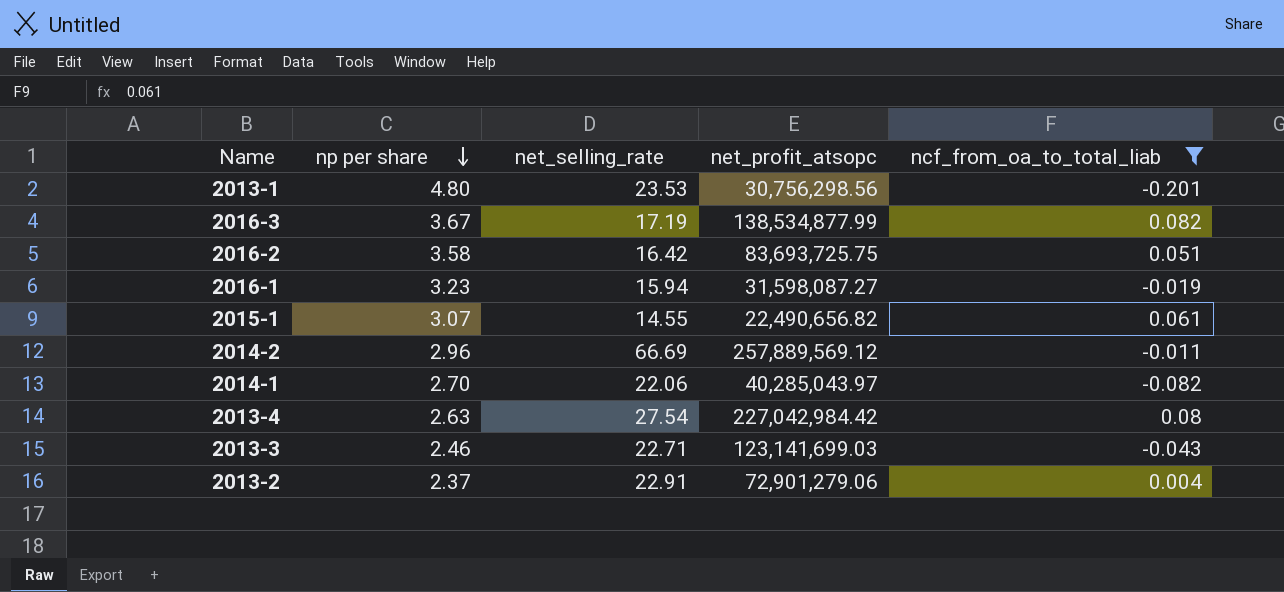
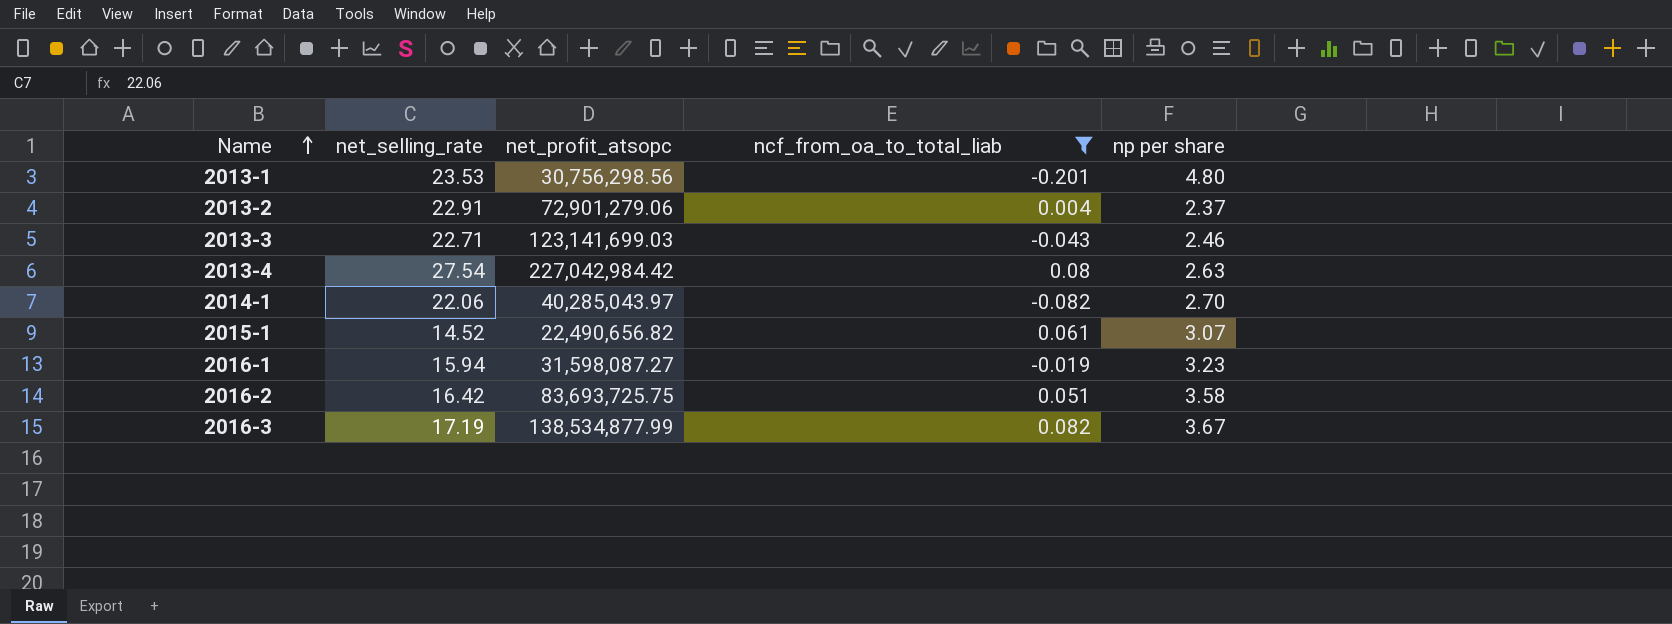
row order: np per share descending -> Name ascending
column np per share | position: 2 -> 5
row 2014-2: 2.96 | 66.69 | 257,889,569.12 | -0.011 -> none
2015-1 | net_selling_rate: 14.55 -> 14.52

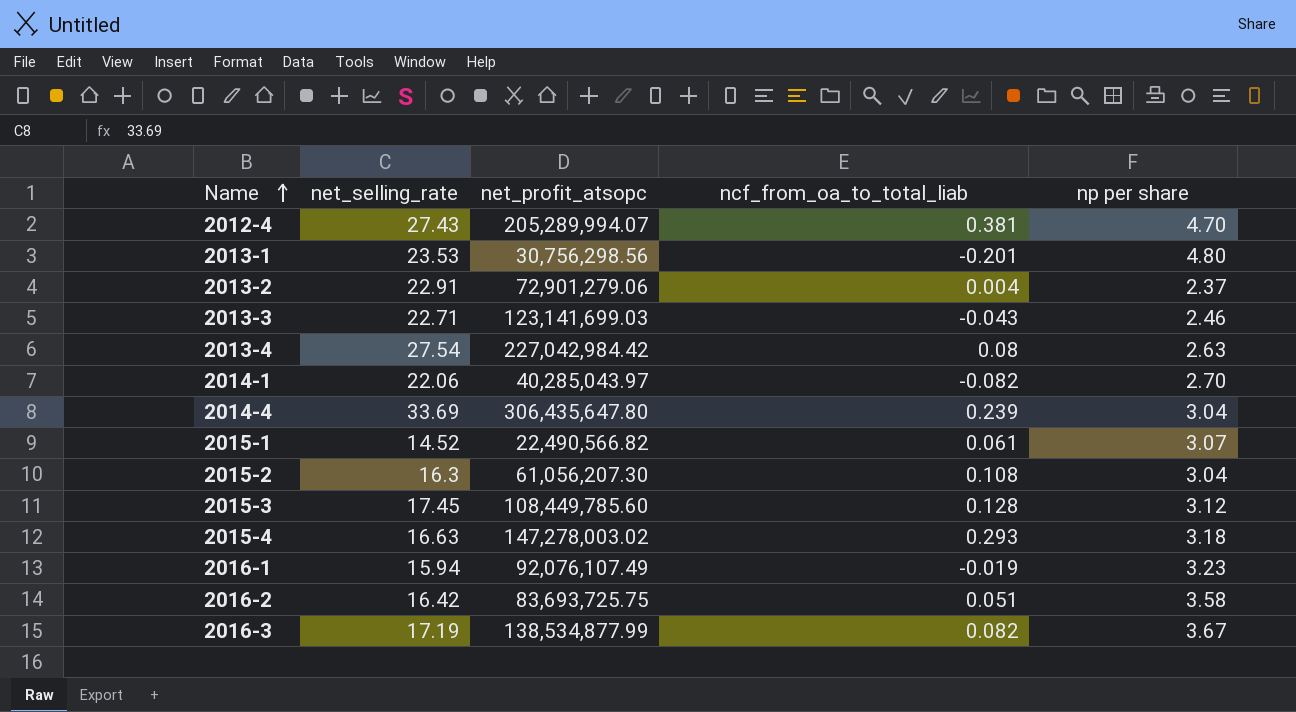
filter: ncf_from_oa_to_total_liab <= 0.082 -> none
2015-1 | net_profit_atsopc: 22,490,656.82 -> 22,490,566.82
2016-1 | net_profit_atsopc: 31,598,087.27 -> 92,076,107.49

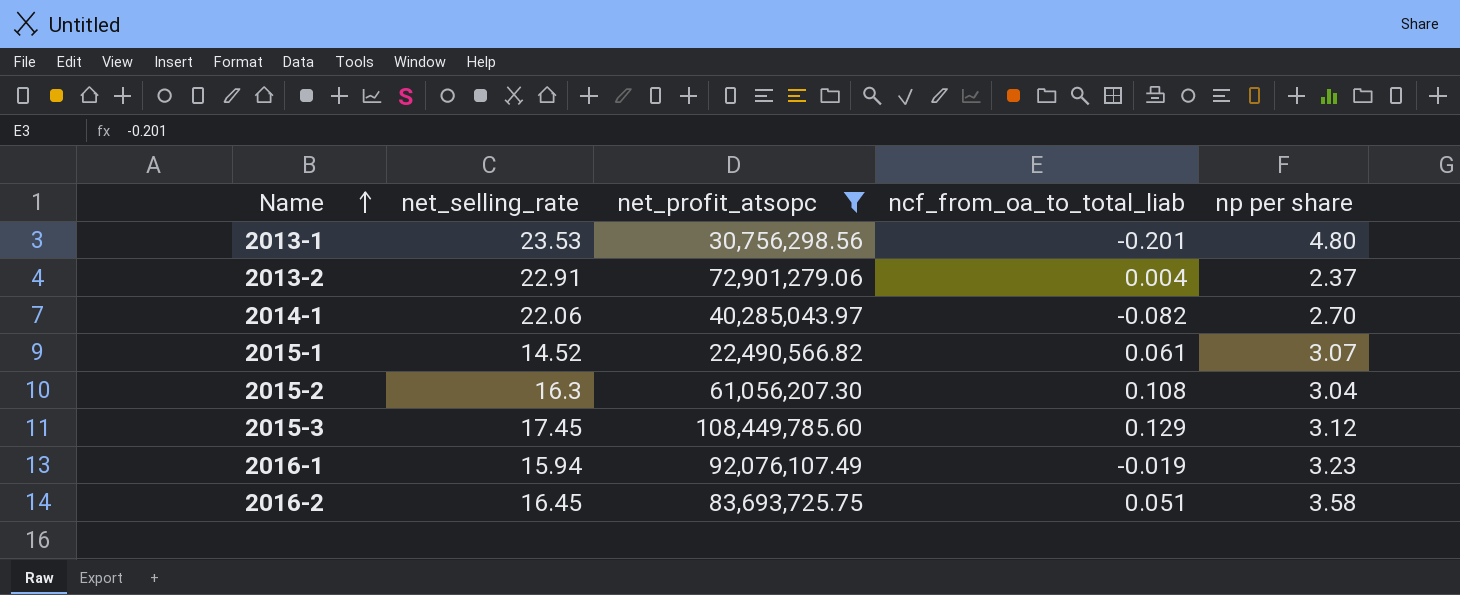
filter: none -> net_profit_atsopc <= 108,449,785.60
2015-3 | ncf_from_oa_to_total_liab: 0.128 -> 0.129
2016-2 | net_selling_rate: 16.42 -> 16.45

